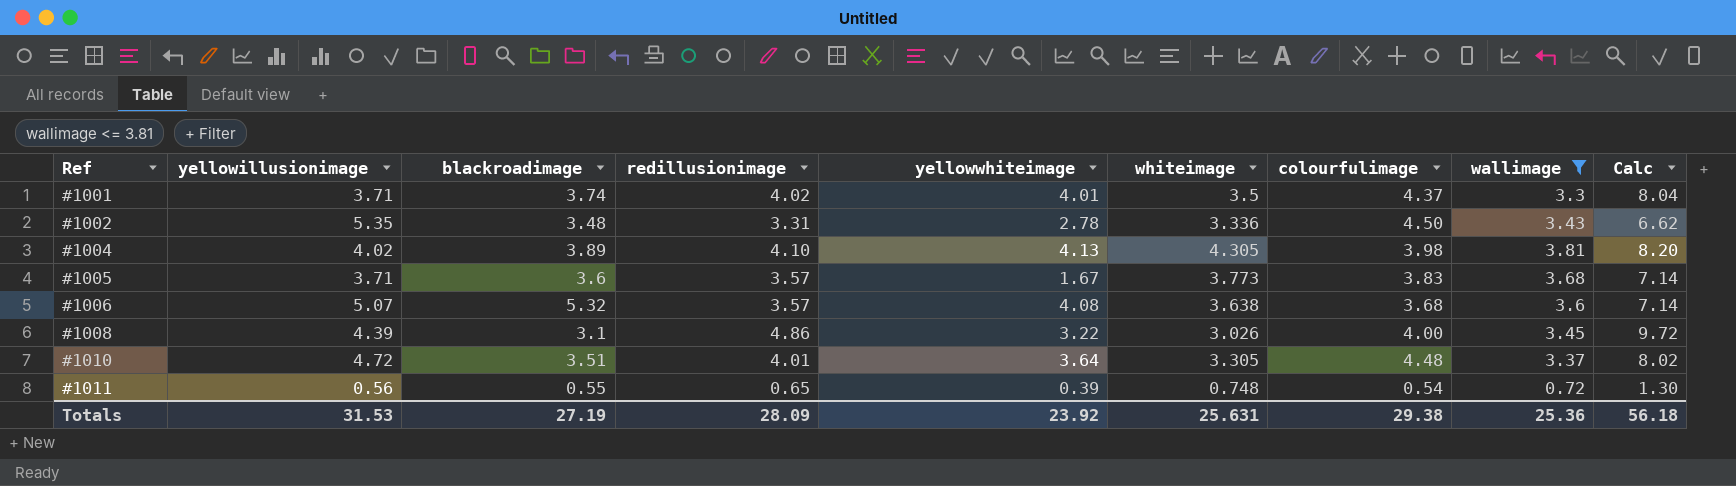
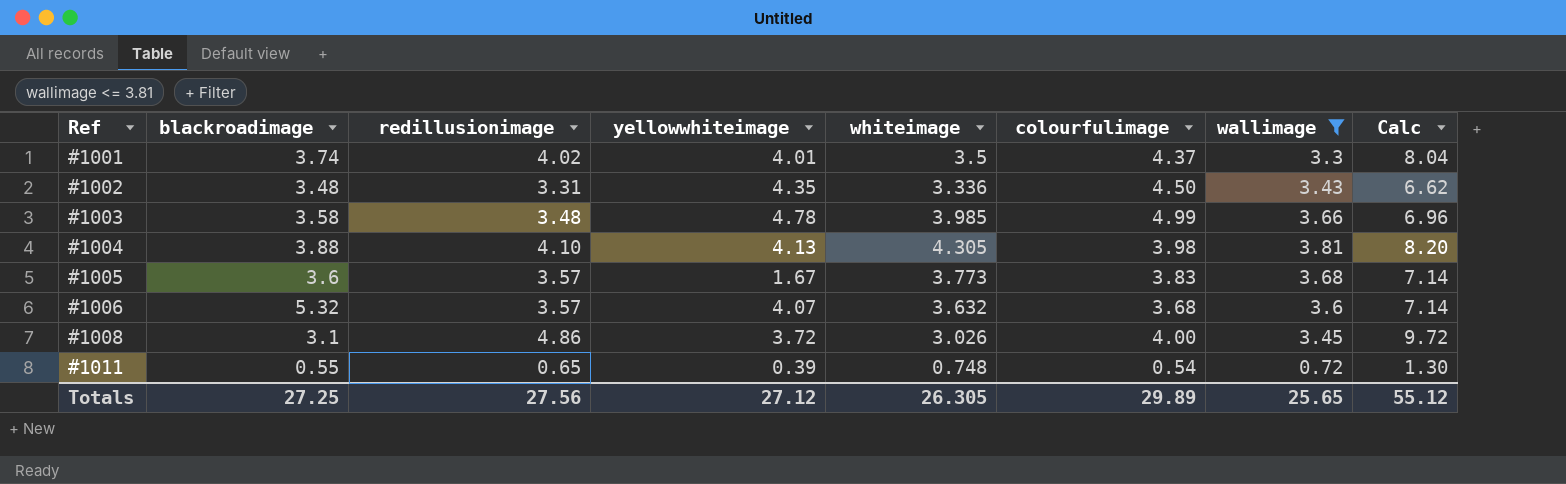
column yellowillusionimage | position: 2 -> none
row #1010: 4.72 | 3.51 | 4.01 | 3.64 | 3.305 | 4.48 | 3.37 | 8.02 -> none
#1002 | yellowwhiteimage: 2.78 -> 4.35
row #1003: none -> 3.58 | 3.48 | 4.78 | 3.985 | 4.99 | 3.66 | 6.96
#1004 | blackroadimage: 3.89 -> 3.88
#1006 | yellowwhiteimage: 4.08 -> 4.07
#1006 | whiteimage: 3.638 -> 3.632
#1008 | yellowwhiteimage: 3.22 -> 3.72
Totals | blackroadimage: 27.19 -> 27.25
Totals | redillusionimage: 28.09 -> 27.56
Totals | yellowwhiteimage: 23.92 -> 27.12
Totals | whiteimage: 25.631 -> 26.305
Totals | colourfulimage: 29.38 -> 29.89
Totals | wallimage: 25.36 -> 25.65
Totals | Calc: 56.18 -> 55.12

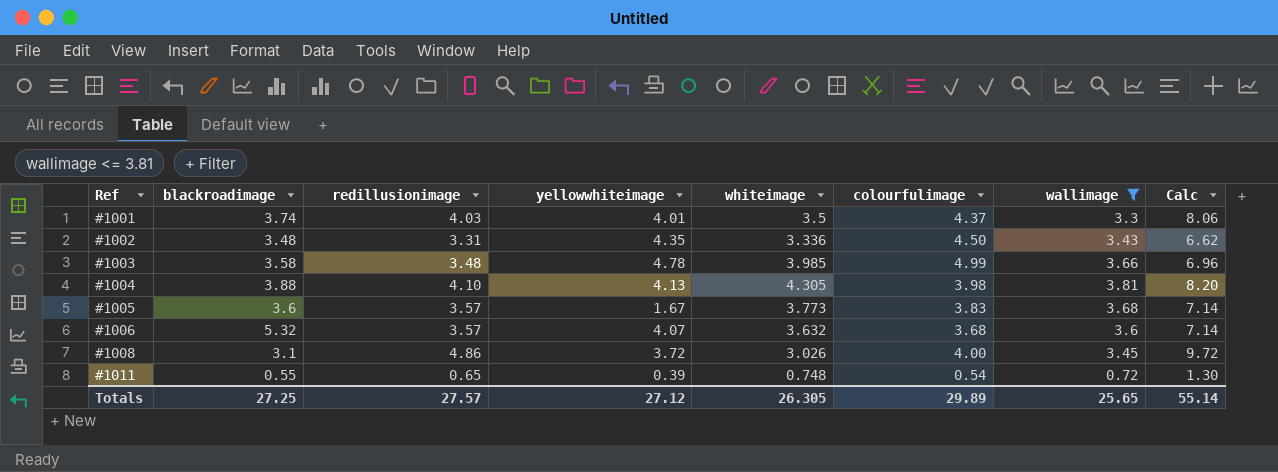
#1001 | redillusionimage: 4.02 -> 4.03
#1001 | Calc: 8.04 -> 8.06
Totals | redillusionimage: 27.56 -> 27.57
Totals | Calc: 55.12 -> 55.14

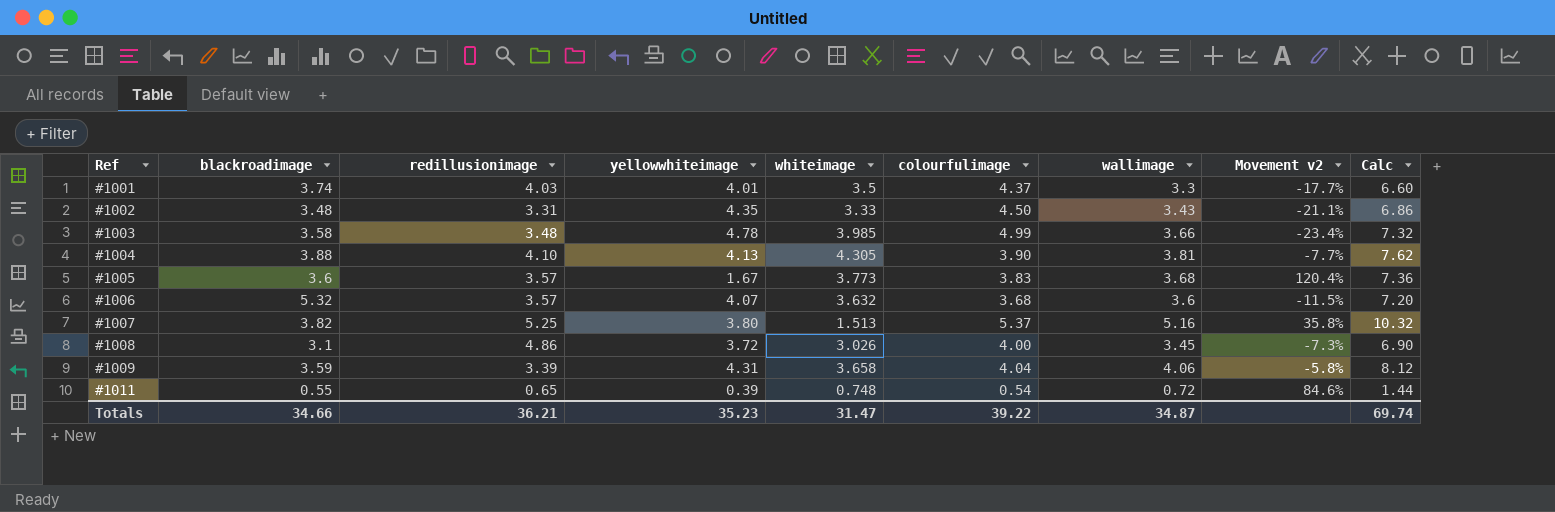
filter: wallimage <= 3.81 -> none
column Movement v2 | formula: none -> ([wallimage] - [yellowwhiteimage]) / [yellowwhiteimage]
column Calc | formula: [redillusionimage] * 2 -> [wallimage] * 2
#1002 | whiteimage: 3.336 -> 3.33
#1004 | colourfulimage: 3.98 -> 3.90
Totals | blackroadimage: 27.25 -> 34.66
Totals | redillusionimage: 27.57 -> 36.21
Totals | yellowwhiteimage: 27.12 -> 35.23
Totals | whiteimage: 26.305 -> 31.47
Totals | colourfulimage: 29.89 -> 39.22
Totals | wallimage: 25.65 -> 34.87
Totals | Calc: 55.14 -> 69.74

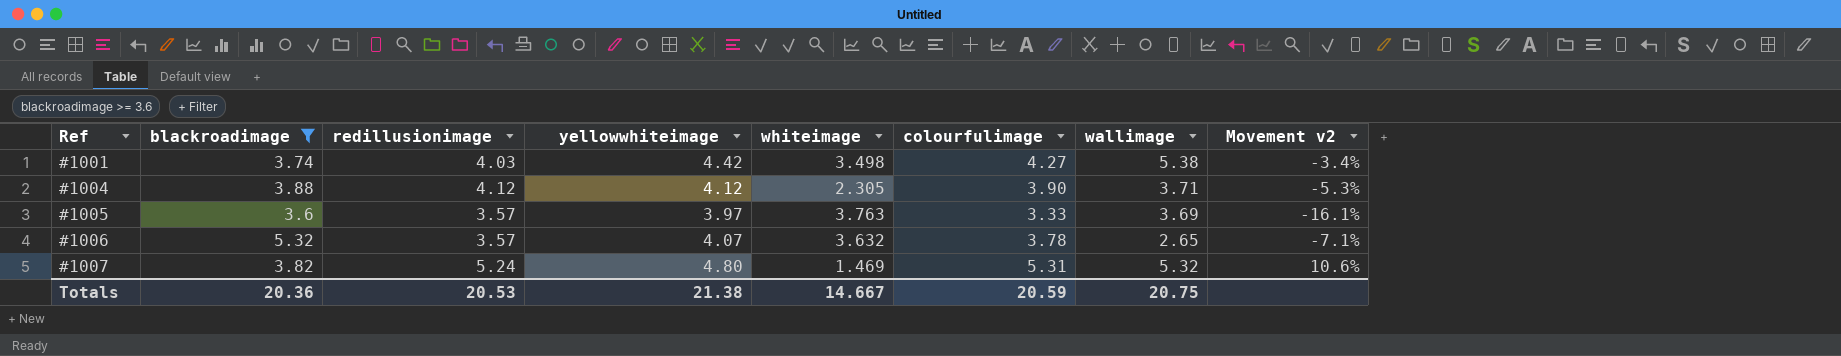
filter: none -> blackroadimage >= 3.6
column Calc | formula: [wallimage] * 2 -> none
column Movement v2 | formula: ([wallimage] - [yellowwhiteimage]) / [yellowwhiteimage] -> ([colourfulimage] - [yellowwhiteimage]) / [yellowwhiteimage]
#1001 | yellowwhiteimage: 4.01 -> 4.42
#1001 | whiteimage: 3.5 -> 3.498
#1001 | colourfulimage: 4.37 -> 4.27
#1001 | wallimage: 3.3 -> 5.38
#1004 | redillusionimage: 4.10 -> 4.12
#1004 | yellowwhiteimage: 4.13 -> 4.12
#1004 | whiteimage: 4.305 -> 2.305
#1004 | wallimage: 3.81 -> 3.71
#1005 | yellowwhiteimage: 1.67 -> 3.97
#1005 | whiteimage: 3.773 -> 3.763
#1005 | colourfulimage: 3.83 -> 3.33
#1005 | wallimage: 3.68 -> 3.69
#1006 | colourfulimage: 3.68 -> 3.78
#1006 | wallimage: 3.6 -> 2.65
#1007 | redillusionimage: 5.25 -> 5.24
#1007 | yellowwhiteimage: 3.80 -> 4.80
#1007 | whiteimage: 1.513 -> 1.469
#1007 | colourfulimage: 5.37 -> 5.31
#1007 | wallimage: 5.16 -> 5.32
Totals | blackroadimage: 34.66 -> 20.36
Totals | redillusionimage: 36.21 -> 20.53
Totals | yellowwhiteimage: 35.23 -> 21.38
Totals | whiteimage: 31.47 -> 14.667
Totals | colourfulimage: 39.22 -> 20.59
Totals | wallimage: 34.87 -> 20.75

